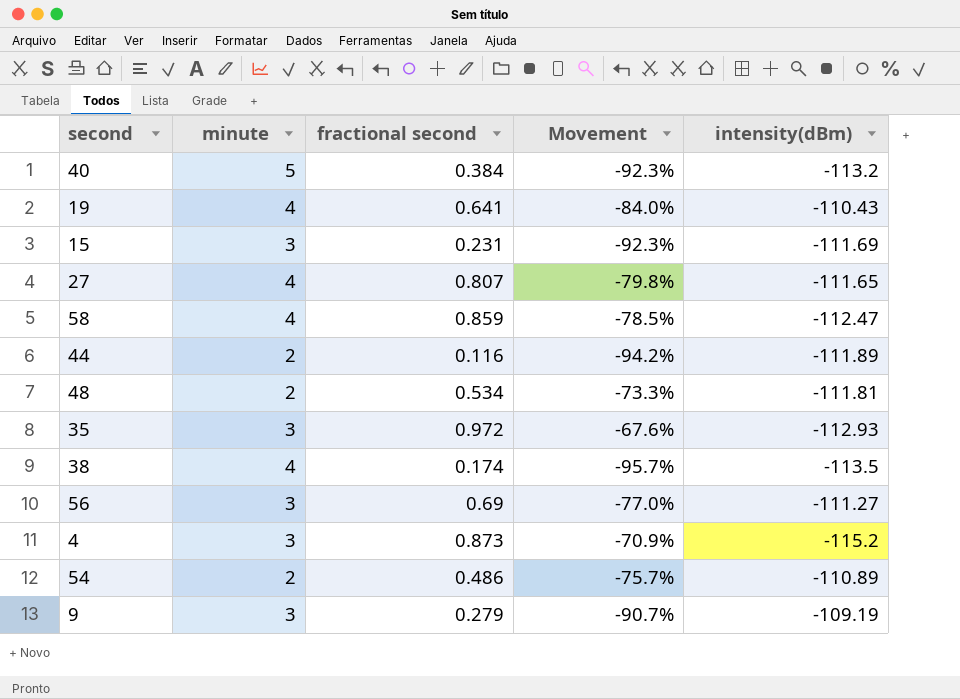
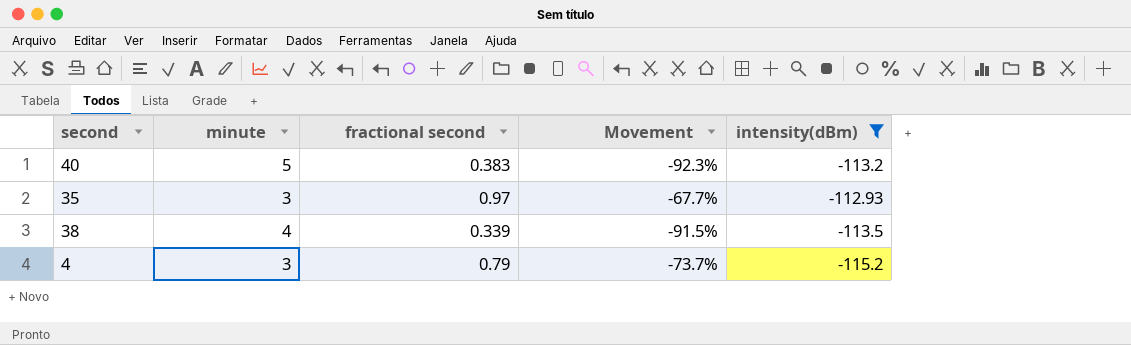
filter: none -> intensity(dBm) <= -112.93
40 | fractional second: 0.384 -> 0.383
35 | fractional second: 0.972 -> 0.97
35 | Movement: -67.6% -> -67.7%
38 | fractional second: 0.174 -> 0.339
38 | Movement: -95.7% -> -91.5%
4 | fractional second: 0.873 -> 0.79
4 | Movement: -70.9% -> -73.7%

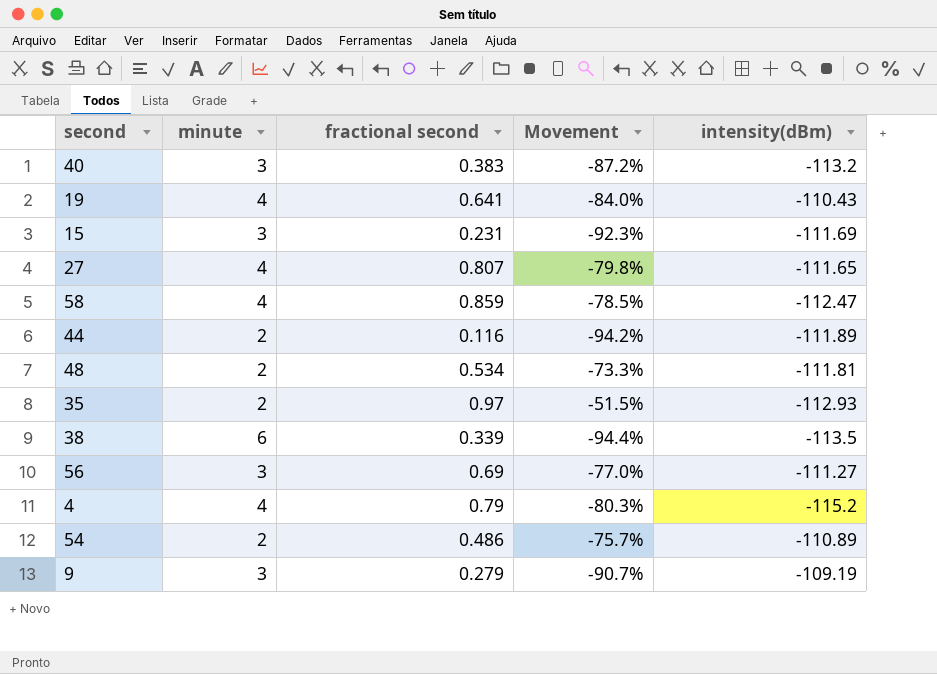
filter: intensity(dBm) <= -112.93 -> none
40 | minute: 5 -> 3
40 | Movement: -92.3% -> -87.2%
35 | minute: 3 -> 2
35 | Movement: -67.7% -> -51.5%
38 | minute: 4 -> 6
38 | Movement: -91.5% -> -94.4%
4 | minute: 3 -> 4
4 | Movement: -73.7% -> -80.3%

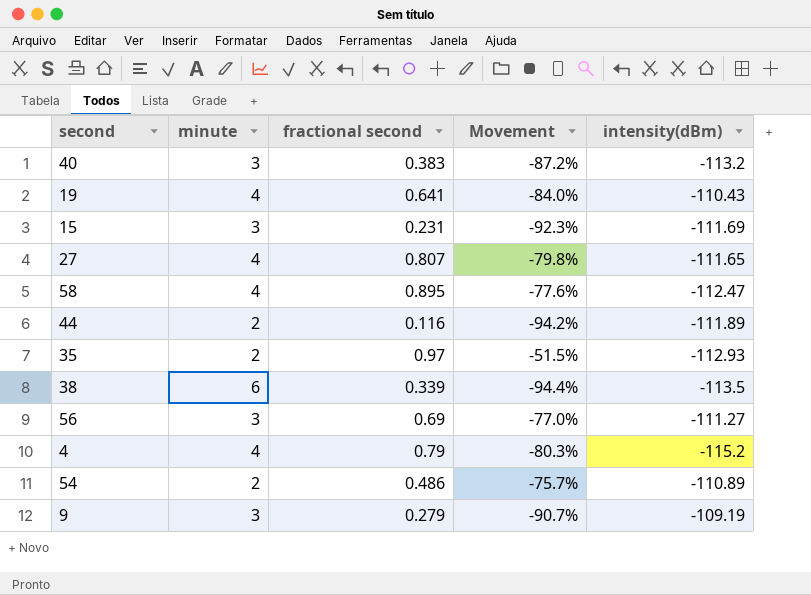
row 48: 2 | 0.534 | -73.3% | -111.81 -> none
58 | fractional second: 0.859 -> 0.895
58 | Movement: -78.5% -> -77.6%

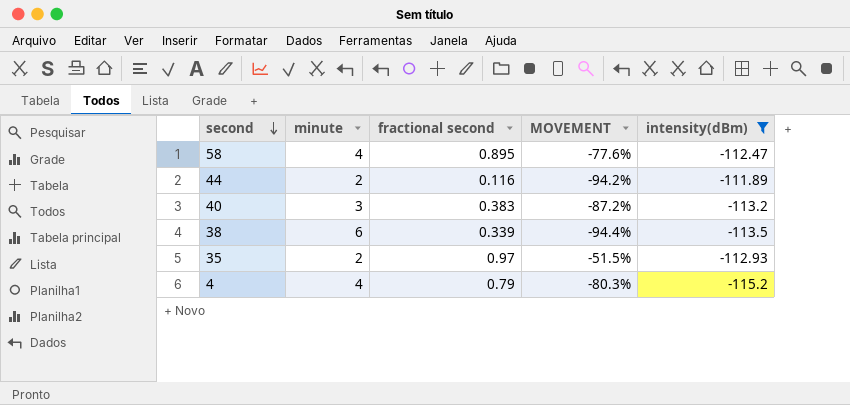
filter: none -> intensity(dBm) <= -111.89
row order: none -> second descending
column name: Movement -> MOVEMENT

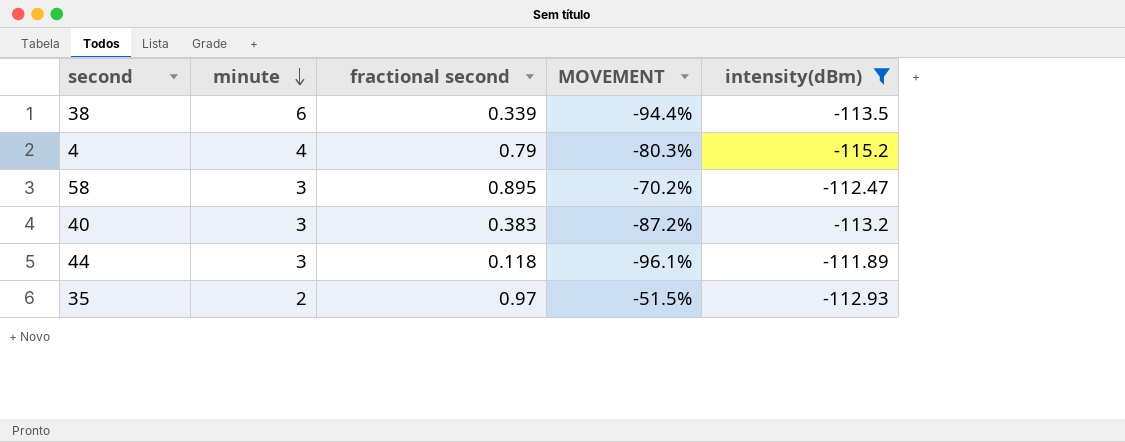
row order: second descending -> minute descending
58 | minute: 4 -> 3
58 | MOVEMENT: -77.6% -> -70.2%
44 | minute: 2 -> 3
44 | fractional second: 0.116 -> 0.118
44 | MOVEMENT: -94.2% -> -96.1%

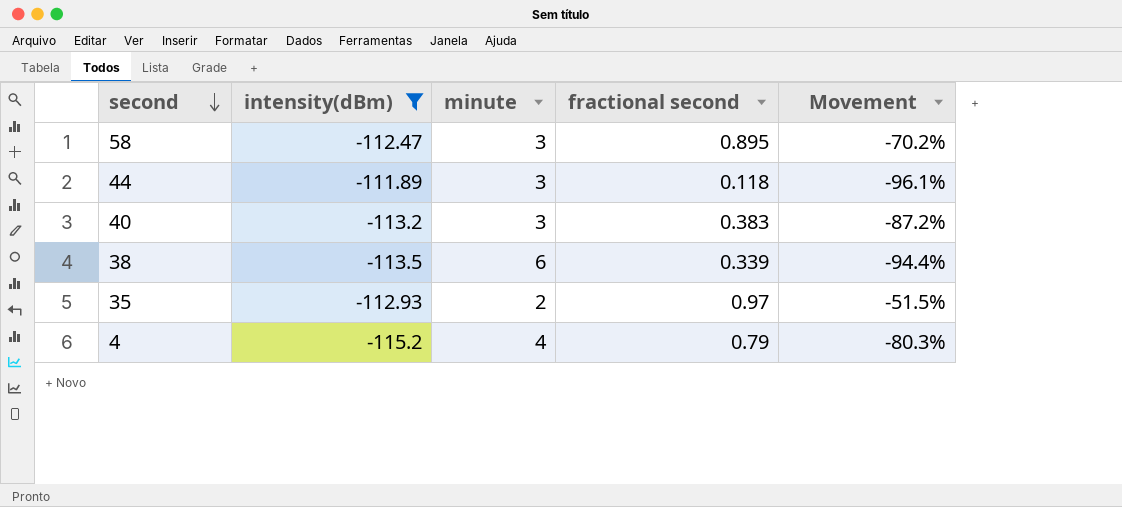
row order: minute descending -> second descending
column intensity(dBm) | position: 5 -> 2
column name: MOVEMENT -> Movement

